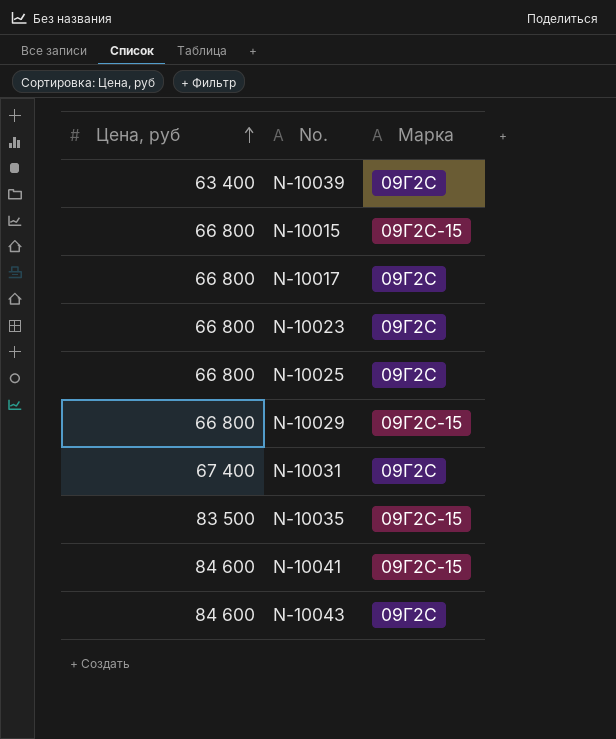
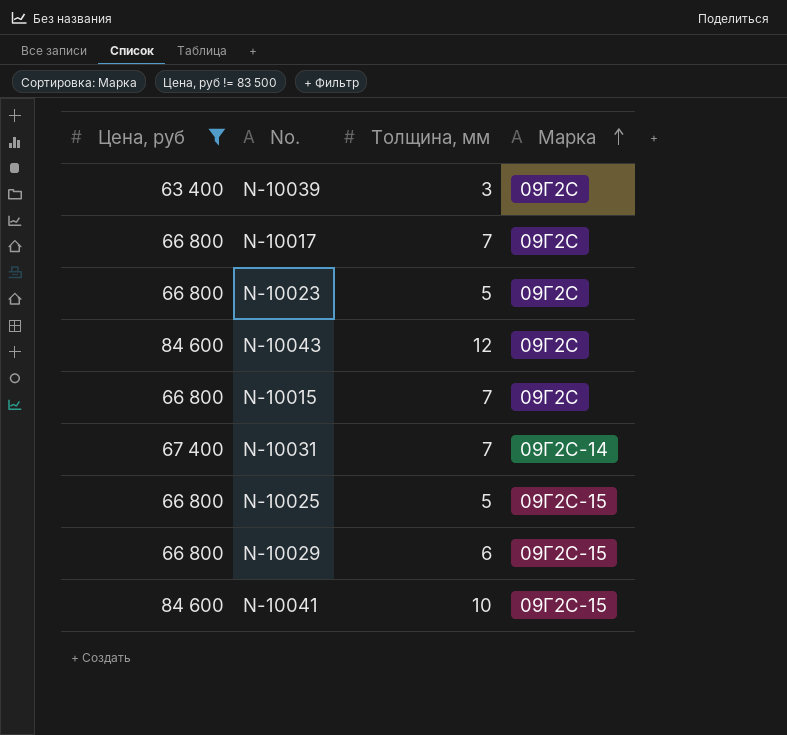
filter: none -> Цена, руб != 83 500
row order: Цена, руб ascending -> Марка ascending
column Толщина, мм | position: none -> 3
N-10015 | Марка: 09Г2С-15 -> 09Г2С
N-10031 | Марка: 09Г2С -> 09Г2С-14
N-10025 | Марка: 09Г2С -> 09Г2С-15

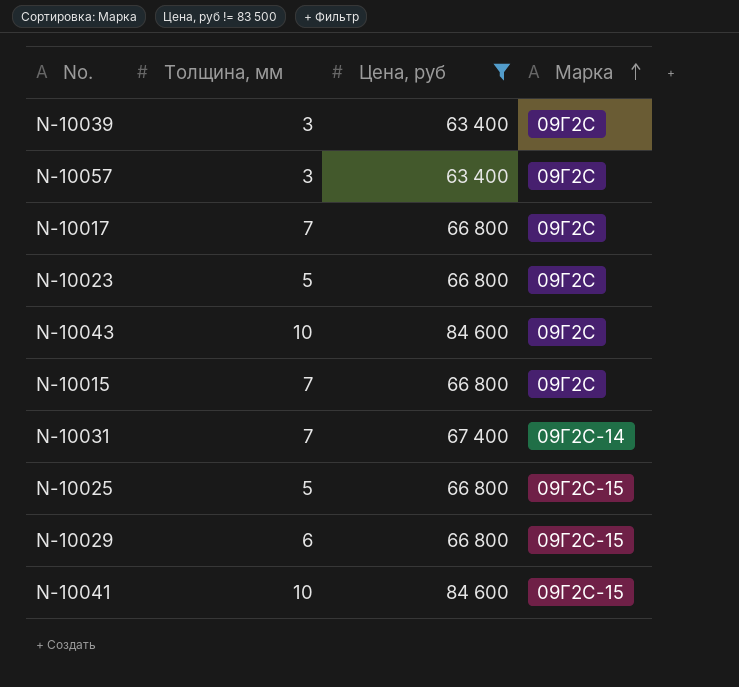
column Цена, руб | position: 1 -> 3
row N-10057: none -> 3 | 63 400 | 09Г2С
N-10043 | Толщина, мм: 12 -> 10

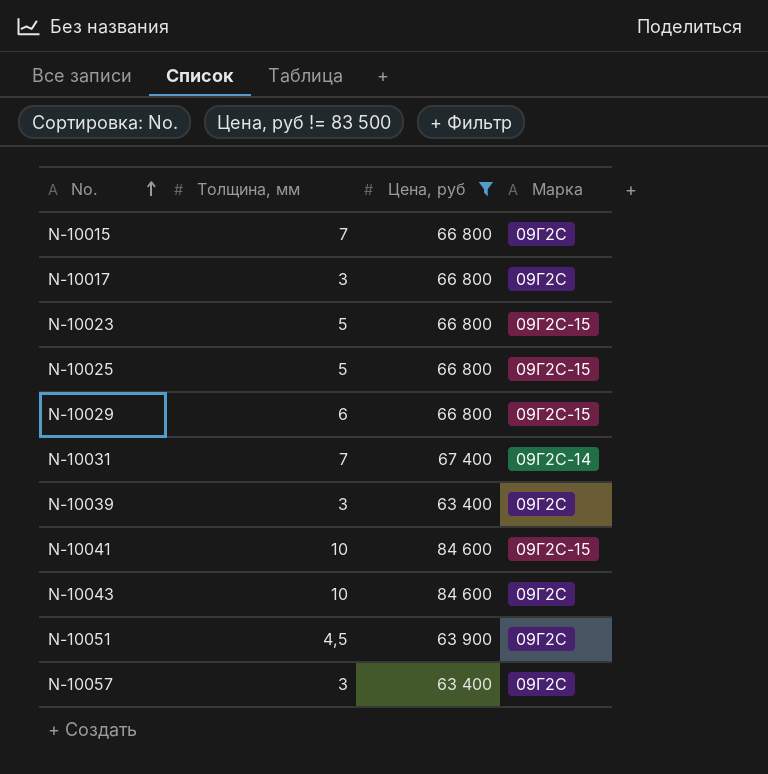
row order: Марка ascending -> No. ascending
N-10017 | Толщина, мм: 7 -> 3
N-10023 | Марка: 09Г2С -> 09Г2С-15
row N-10051: none -> 4,5 | 63 900 | 09Г2С

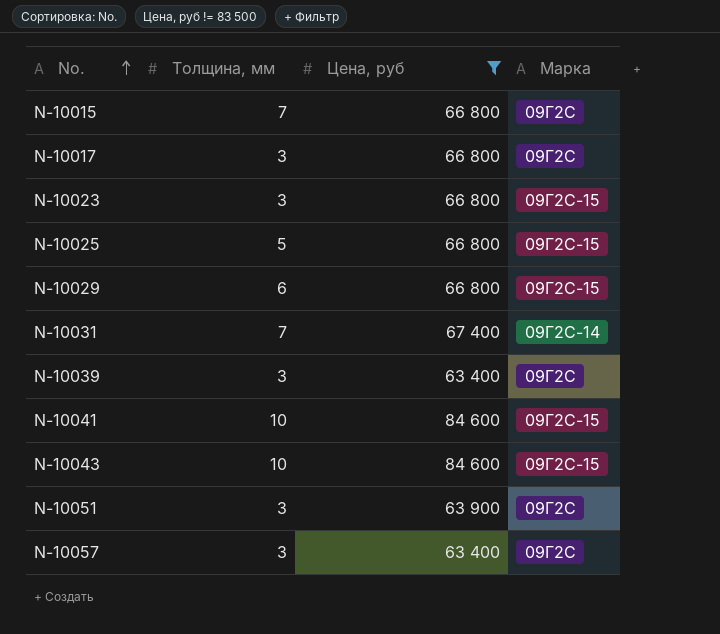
N-10023 | Толщина, мм: 5 -> 3
N-10043 | Марка: 09Г2С -> 09Г2С-15
N-10051 | Толщина, мм: 4,5 -> 3

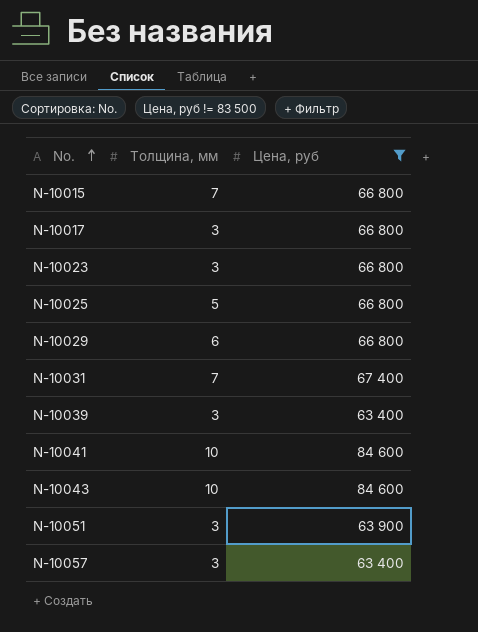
column Марка | position: 4 -> none

